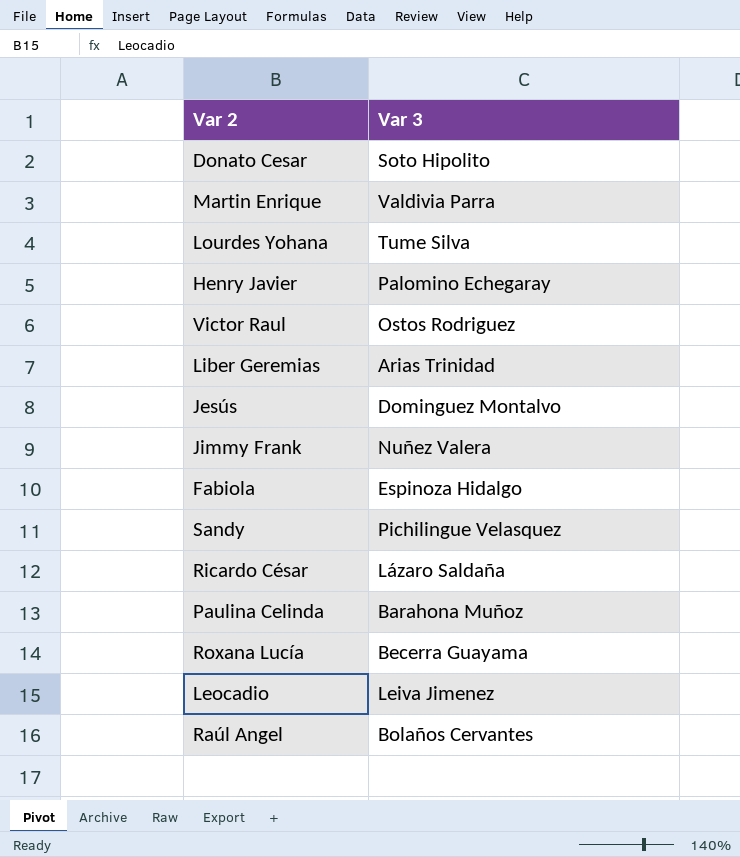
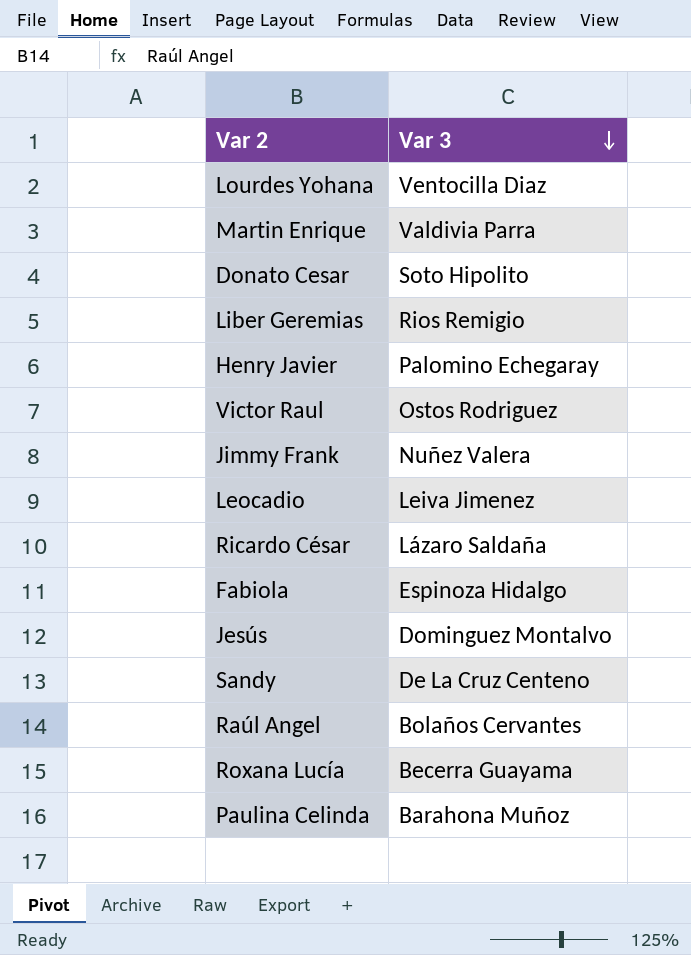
row order: none -> Var 3 descending
Lourdes Yohana | Var 3: Tume Silva -> Ventocilla Diaz
Liber Geremias | Var 3: Arias Trinidad -> Rios Remigio
Sandy | Var 3: Pichilingue Velasquez -> De La Cruz Centeno

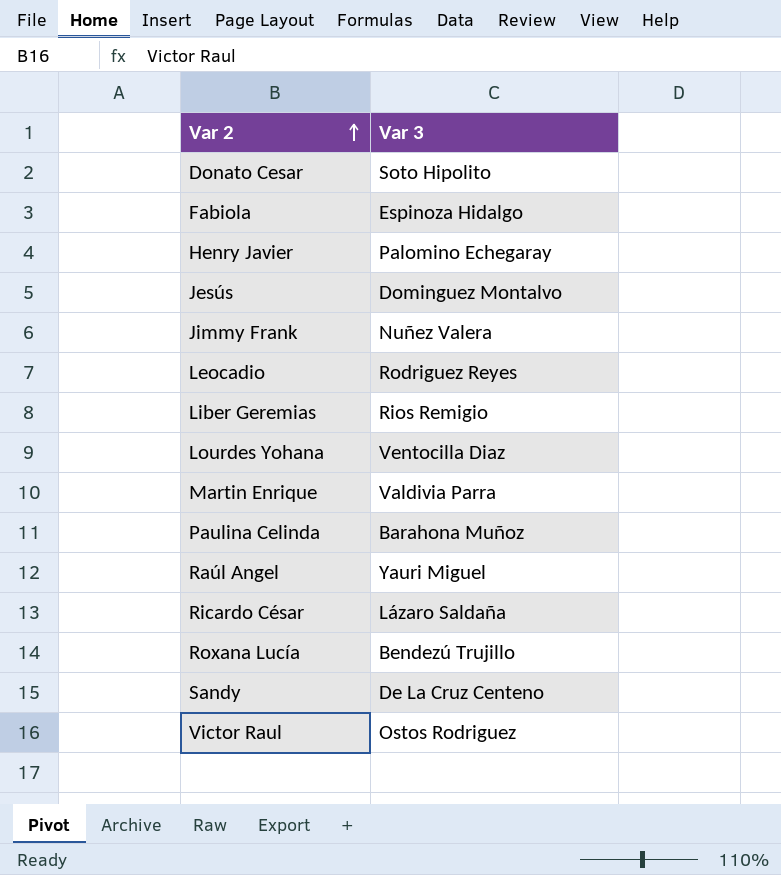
row order: Var 3 descending -> Var 2 ascending
Leocadio | Var 3: Leiva Jimenez -> Rodriguez Reyes
Raúl Angel | Var 3: Bolaños Cervantes -> Yauri Miguel
Roxana Lucía | Var 3: Becerra Guayama -> Bendezú Trujillo

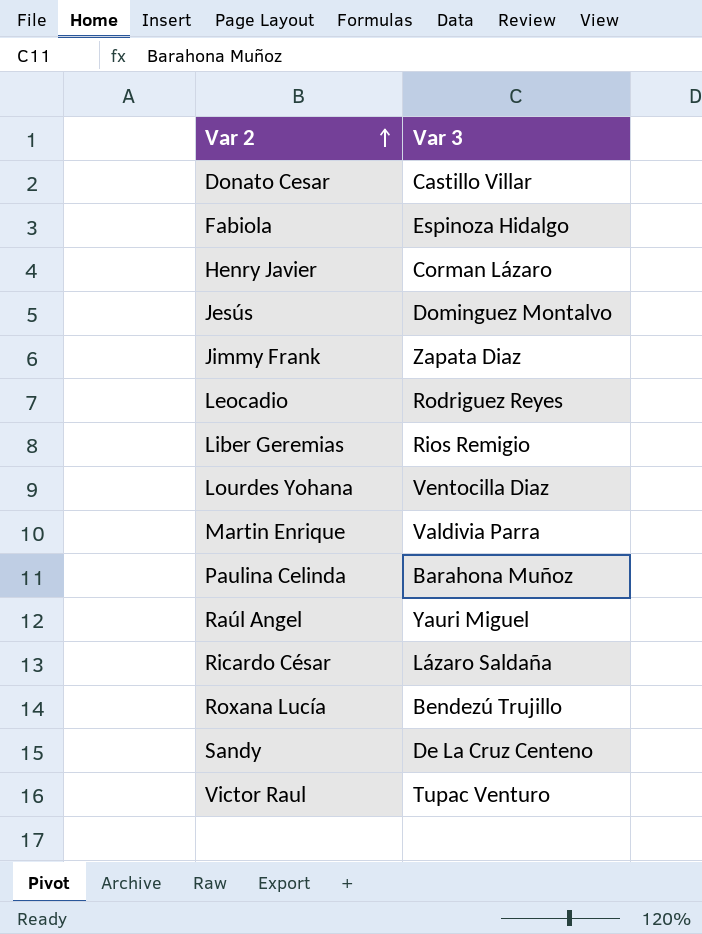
Donato Cesar | Var 3: Soto Hipolito -> Castillo Villar
Henry Javier | Var 3: Palomino Echegaray -> Corman Lázaro
Jimmy Frank | Var 3: Nuñez Valera -> Zapata Diaz
Victor Raul | Var 3: Ostos Rodriguez -> Tupac Venturo

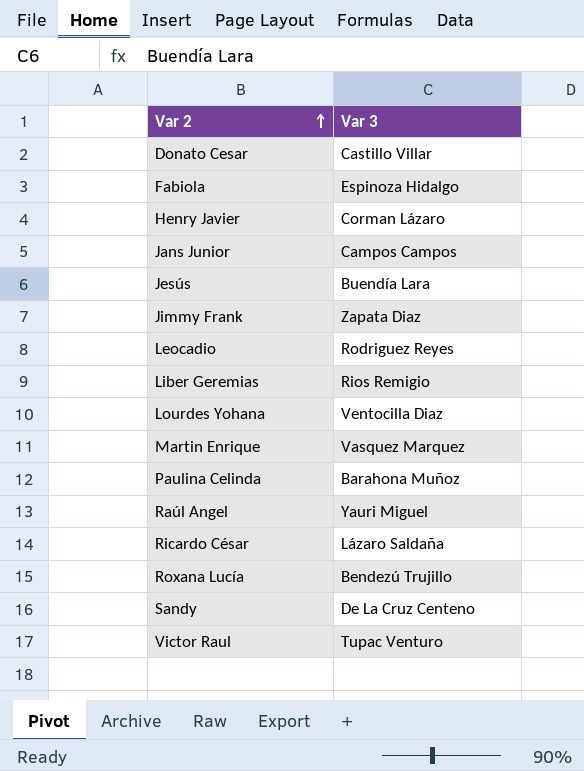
row Jans Junior: none -> Campos Campos
Jesús | Var 3: Dominguez Montalvo -> Buendía Lara
Martin Enrique | Var 3: Valdivia Parra -> Vasquez Marquez

